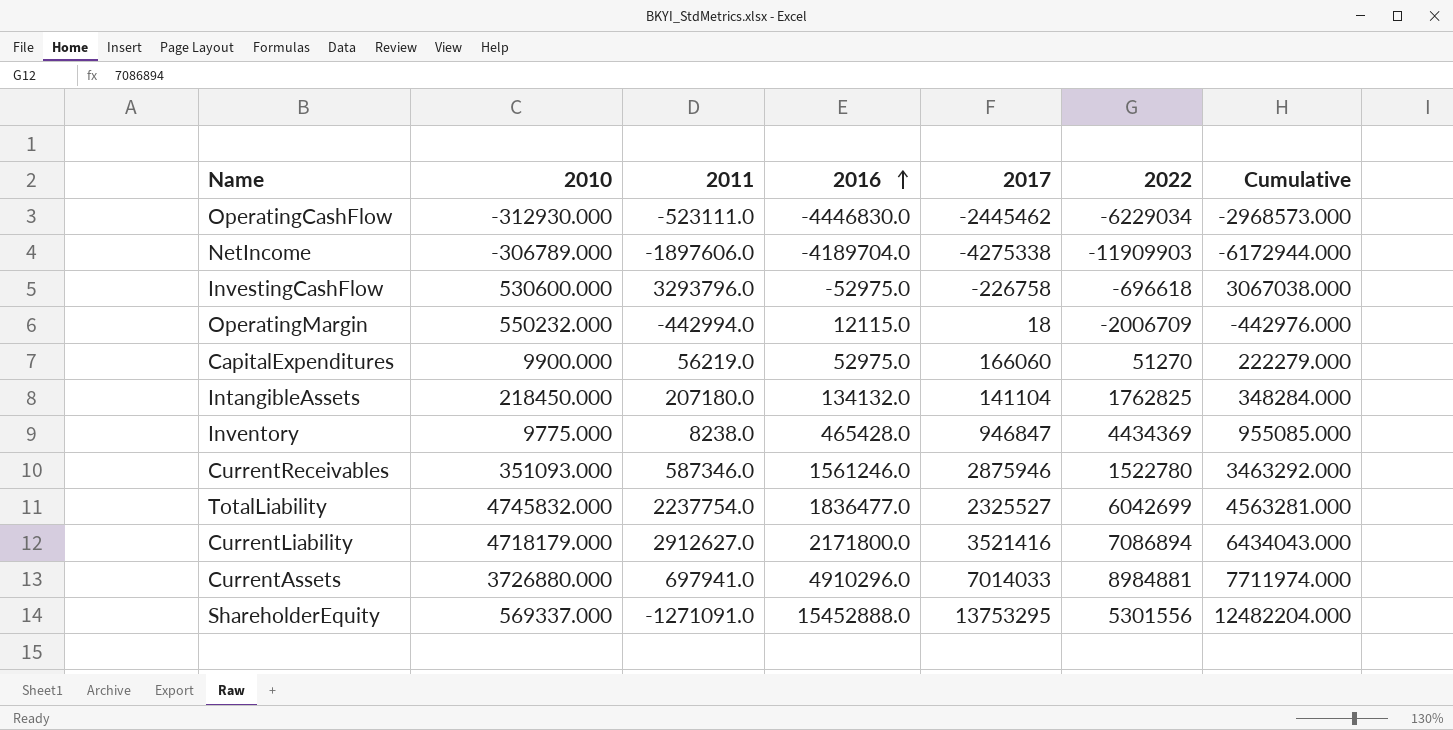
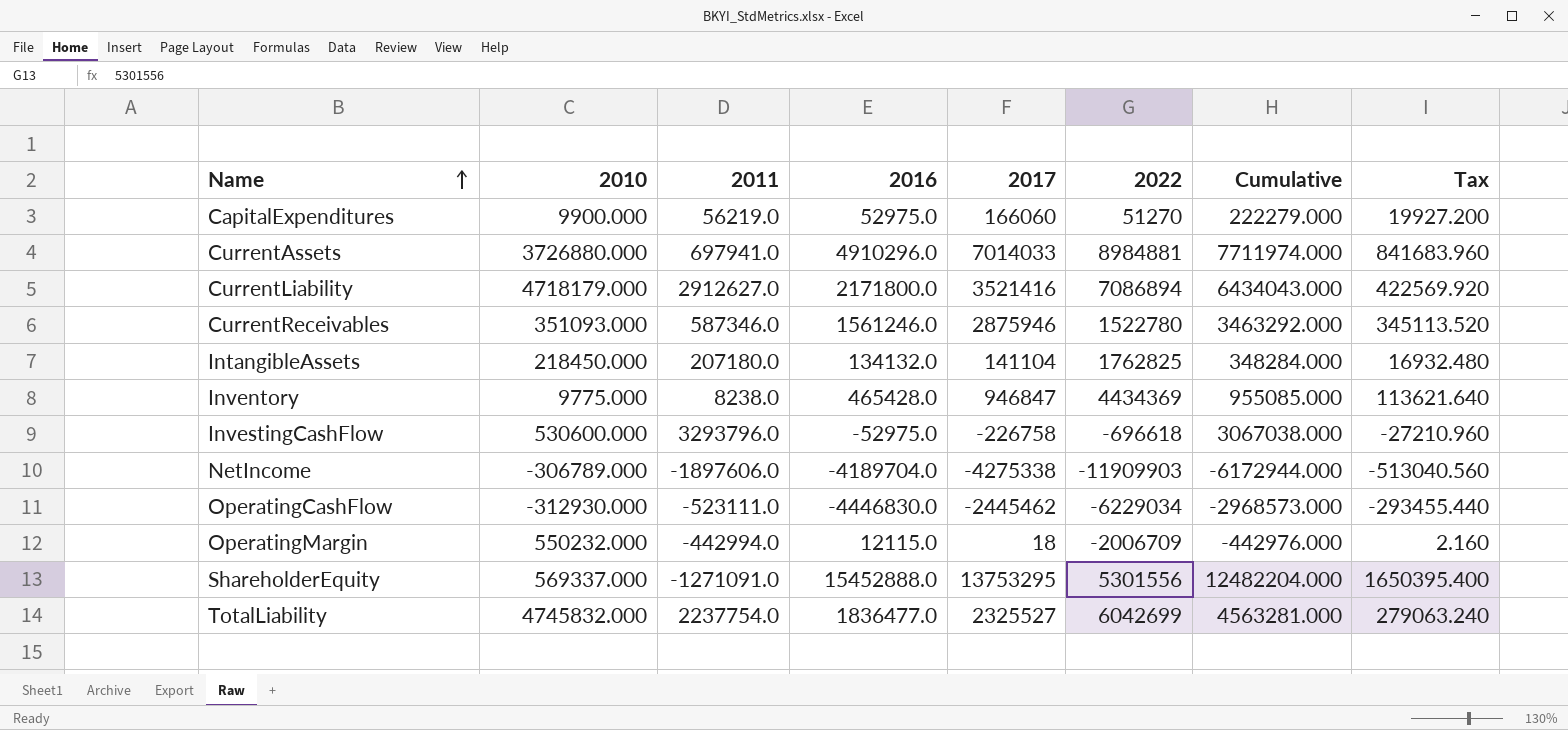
row order: 2016 ascending -> Name ascending
column Tax | formula: none -> [2017] * 0.12

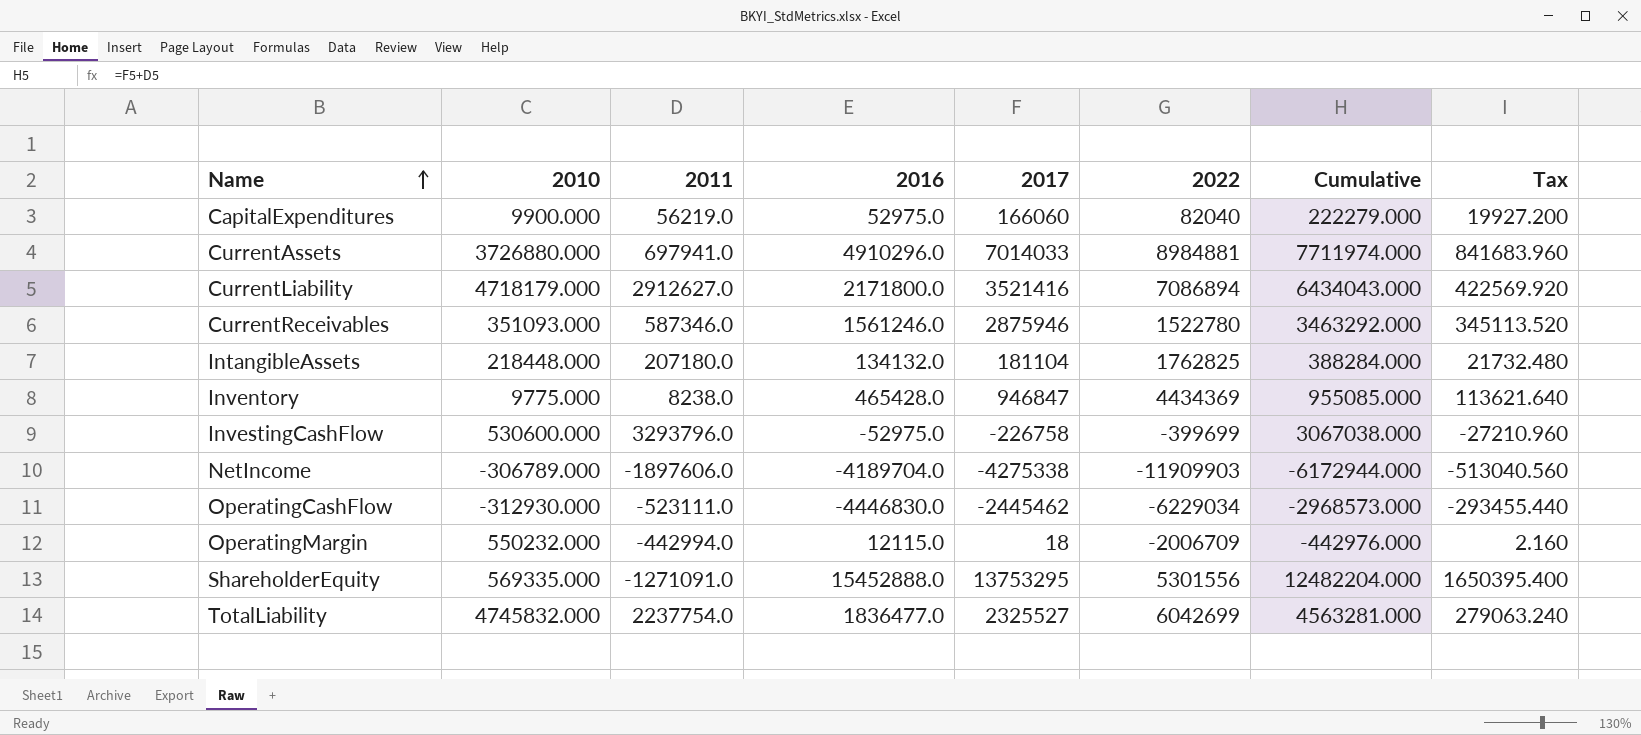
CapitalExpenditures | 2022: 51270 -> 82040
IntangibleAssets | 2010: 218450.000 -> 218448.000
IntangibleAssets | 2017: 141104 -> 181104
IntangibleAssets | Cumulative: 348284.000 -> 388284.000
IntangibleAssets | Tax: 16932.480 -> 21732.480
InvestingCashFlow | 2022: -696618 -> -399699
ShareholderEquity | 2010: 569337.000 -> 569335.000

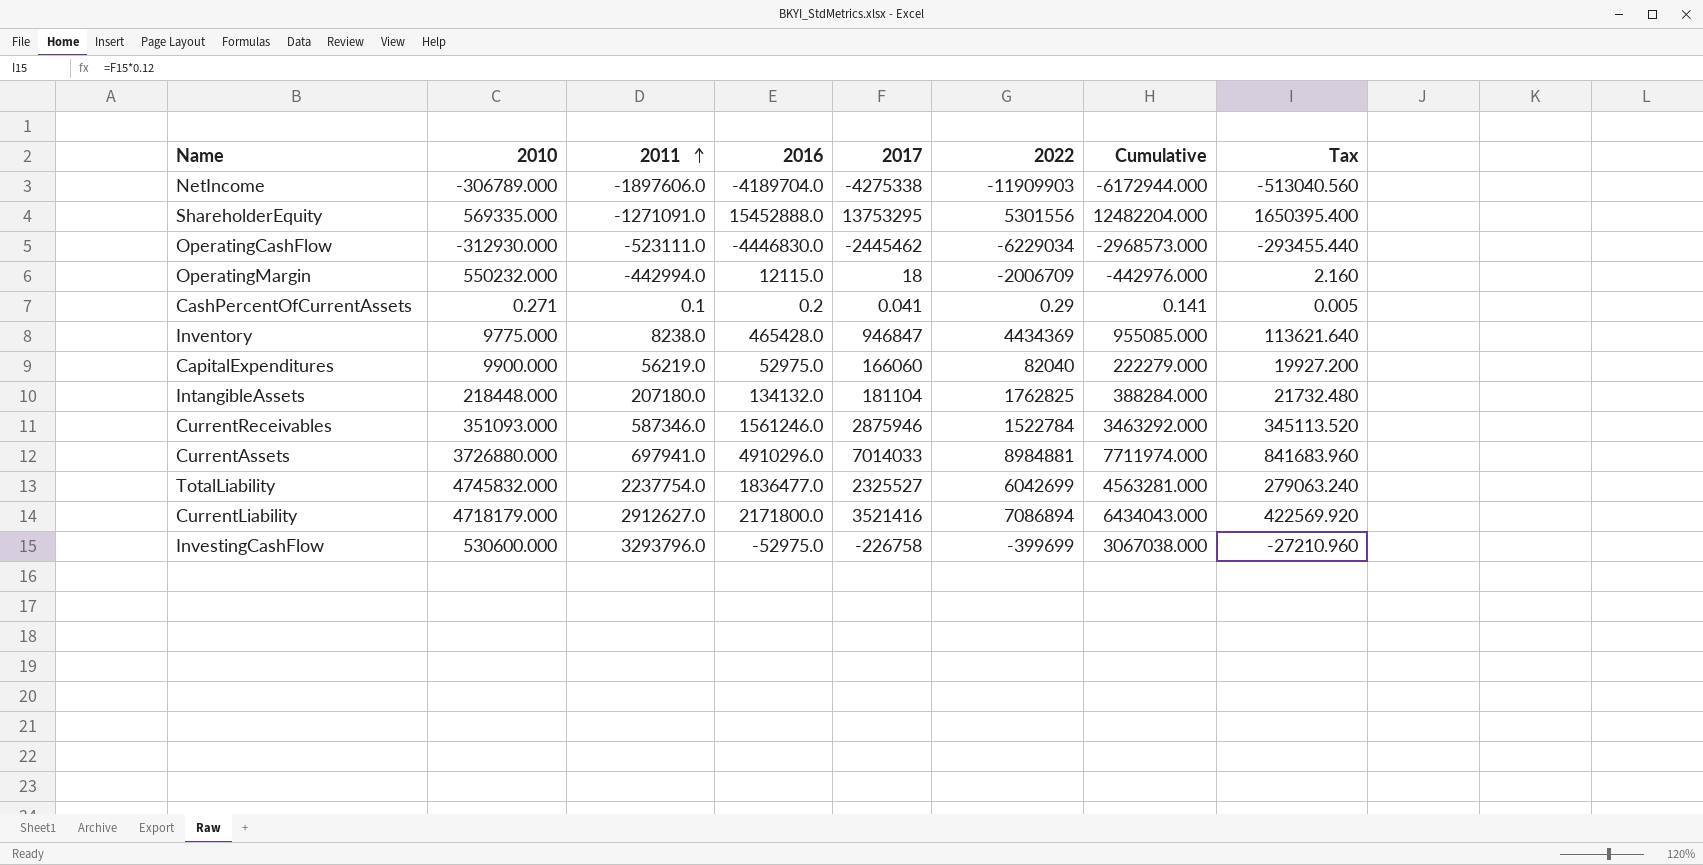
row order: Name ascending -> 2011 ascending
row CashPercentOfCurrentAssets: none -> 0.271 | 0.1 | 0.2 | 0.041 | 0.29 | 0.141 | 0.005
CurrentReceivables | 2022: 1522780 -> 1522784

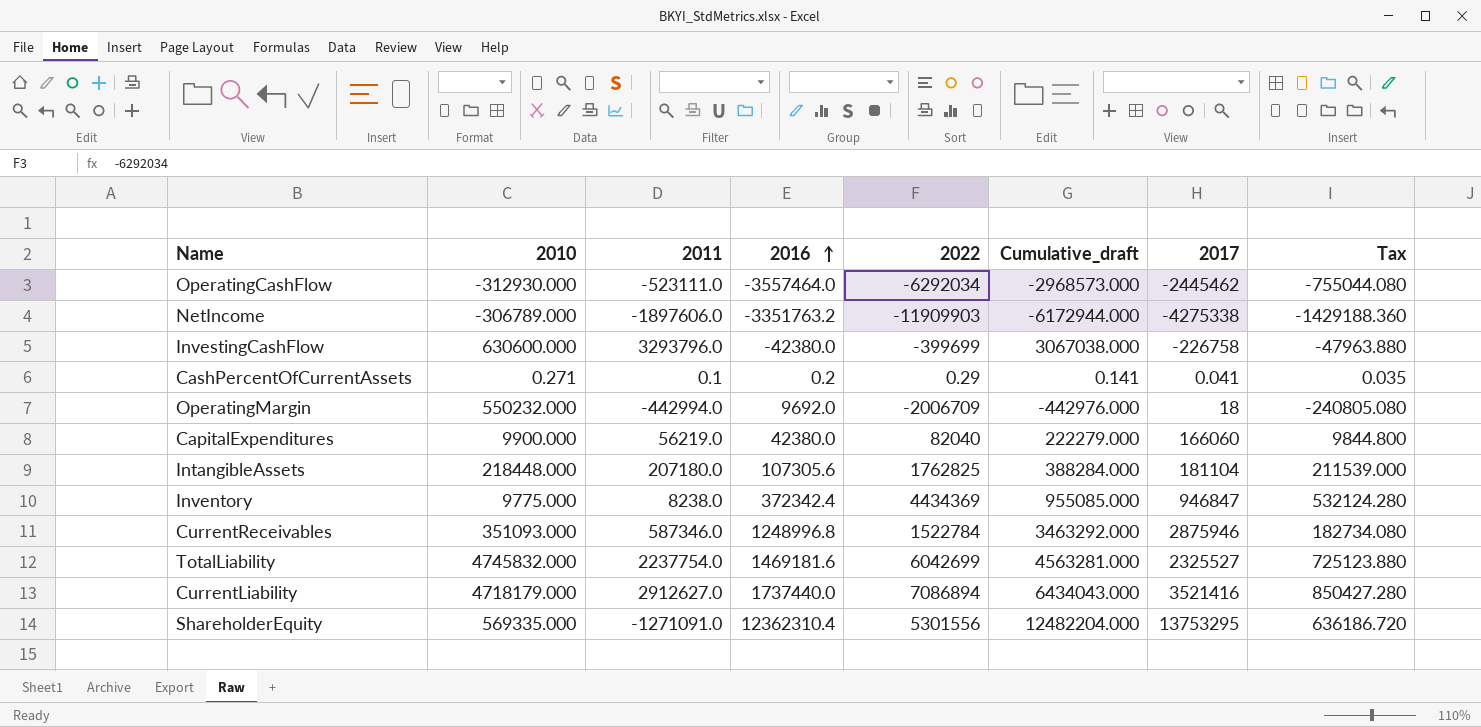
row order: 2011 ascending -> 2016 ascending
column name: Cumulative -> Cumulative_draft
column 2017 | position: 5 -> 7
column Tax | formula: [2017] * 0.12 -> [2022] * 0.12
row CurrentAssets: 3726880.000 | 697941.0 | 4910296.0 | 7014033 | 8984881 | 7711974.000 | 841683.960 -> none
OperatingCashFlow | 2016: -4446830.0 -> -3557464.0
OperatingCashFlow | 2022: -6229034 -> -6292034
NetIncome | 2016: -4189704.0 -> -3351763.2
InvestingCashFlow | 2010: 530600.000 -> 630600.000
InvestingCashFlow | 2016: -52975.0 -> -42380.0
OperatingMargin | 2016: 12115.0 -> 9692.0
CapitalExpenditures | 2016: 52975.0 -> 42380.0
IntangibleAssets | 2016: 134132.0 -> 107305.6
Inventory | 2016: 465428.0 -> 372342.4
CurrentReceivables | 2016: 1561246.0 -> 1248996.8
TotalLiability | 2016: 1836477.0 -> 1469181.6
CurrentLiability | 2016: 2171800.0 -> 1737440.0
ShareholderEquity | 2016: 15452888.0 -> 12362310.4

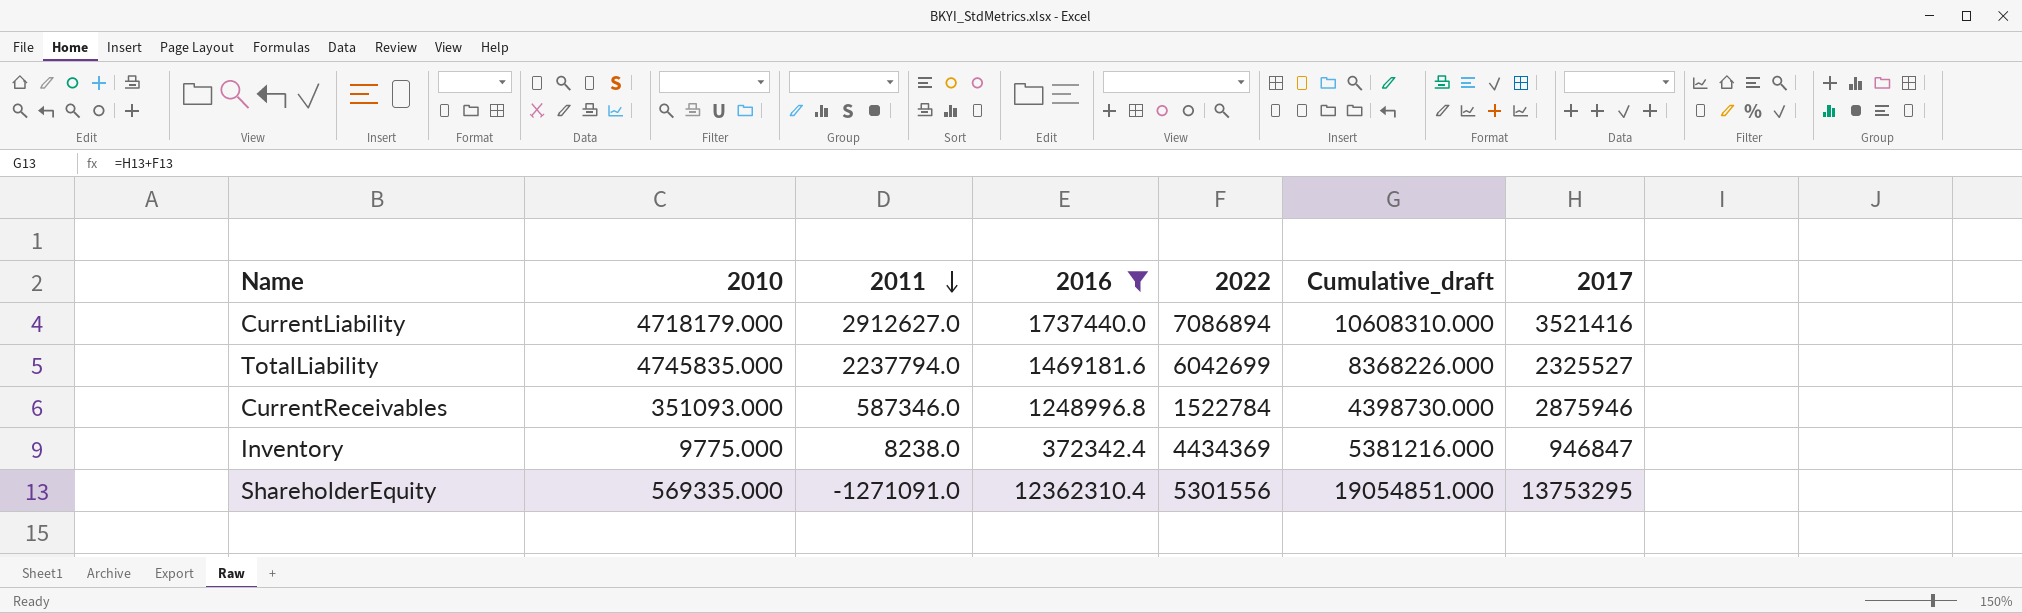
filter: none -> 2016 >= 372342.4
row order: 2016 ascending -> 2011 descending
column Tax | formula: [2022] * 0.12 -> none
column Cumulative_draft | formula: [2011] + [2017] -> [2022] + [2017]
TotalLiability | 2010: 4745832.000 -> 4745835.000
TotalLiability | 2011: 2237754.0 -> 2237794.0

